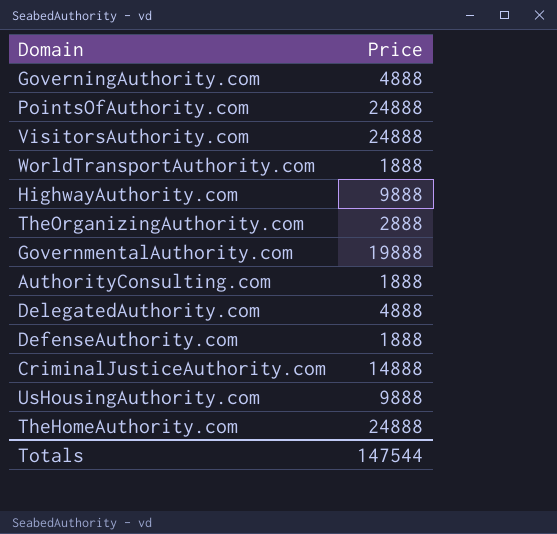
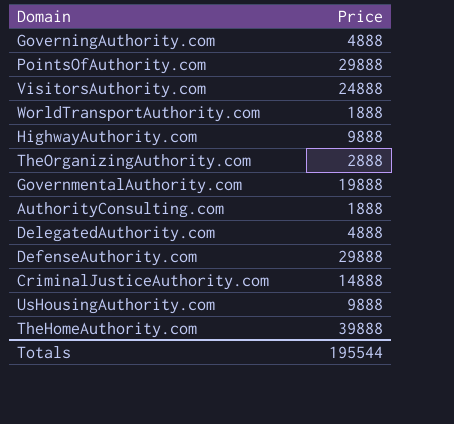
PointsOfAuthority.com | Price: 24888 -> 29888
DefenseAuthority.com | Price: 1888 -> 29888
TheHomeAuthority.com | Price: 24888 -> 39888
Totals | Price: 147544 -> 195544

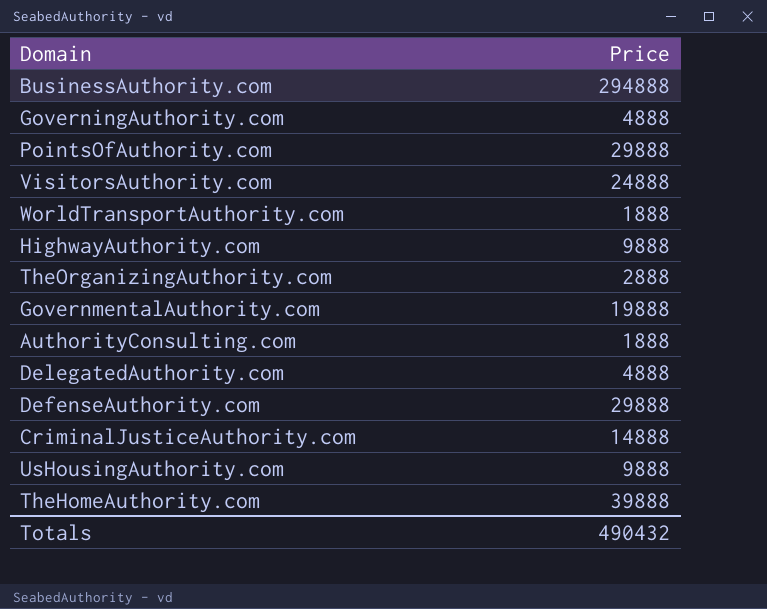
row BusinessAuthority.com: none -> 294888
Totals | Price: 195544 -> 490432

